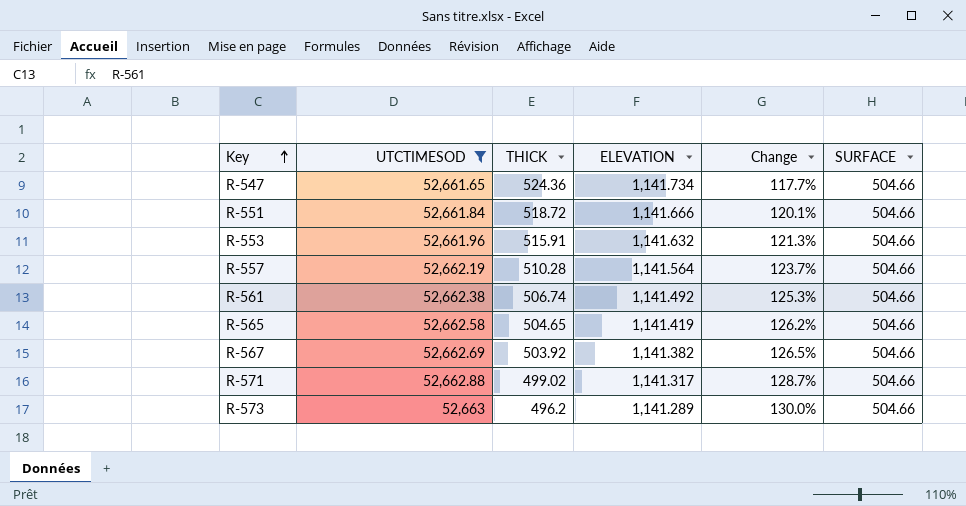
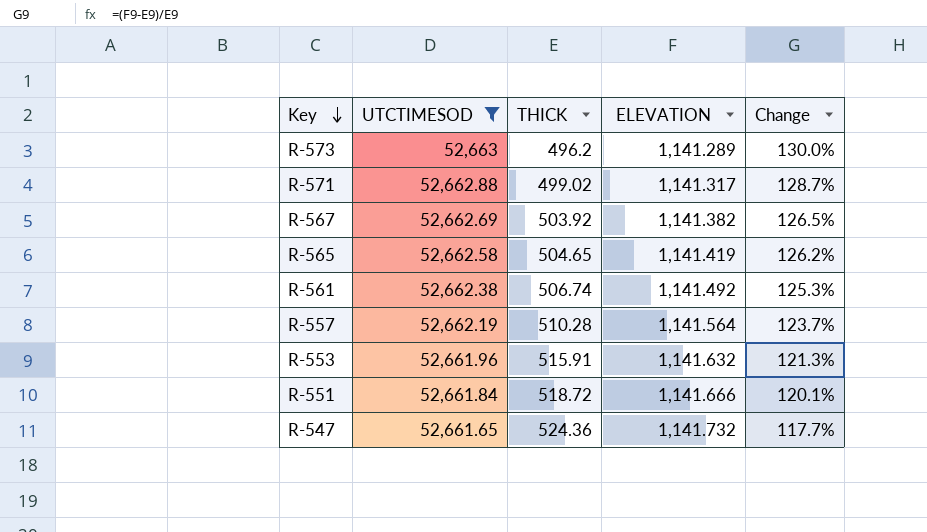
row order: Key ascending -> Key descending
column SURFACE | position: 6 -> none
R-547 | ELEVATION: 1,141.734 -> 1,141.732

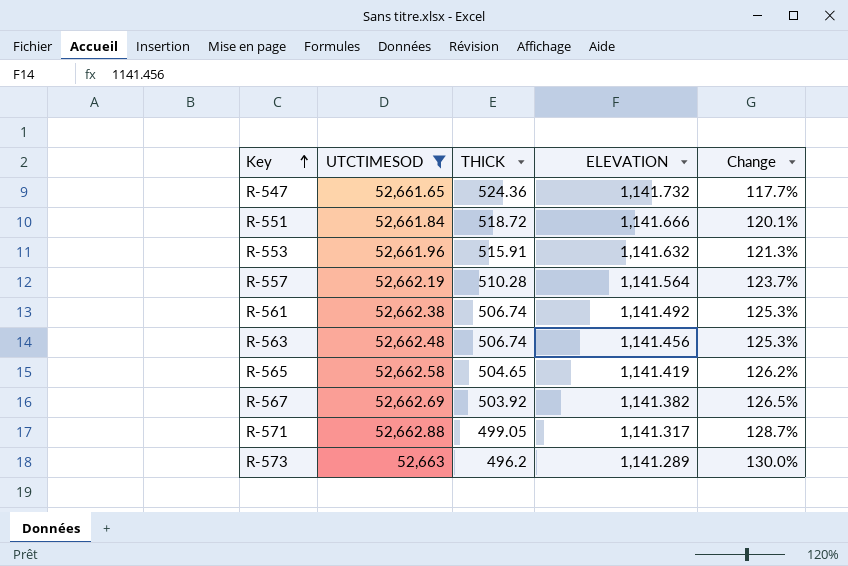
row order: Key descending -> Key ascending
row R-563: none -> 52,662.48 | 506.74 | 1,141.456 | 125.3%
R-571 | THICK: 499.02 -> 499.05

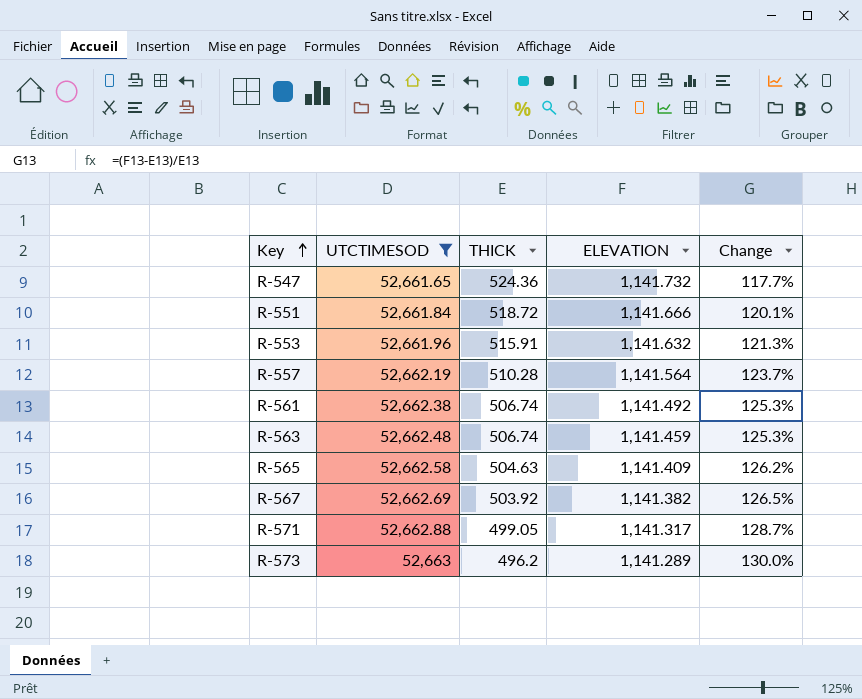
R-563 | ELEVATION: 1,141.456 -> 1,141.459
R-565 | THICK: 504.65 -> 504.63
R-565 | ELEVATION: 1,141.419 -> 1,141.409

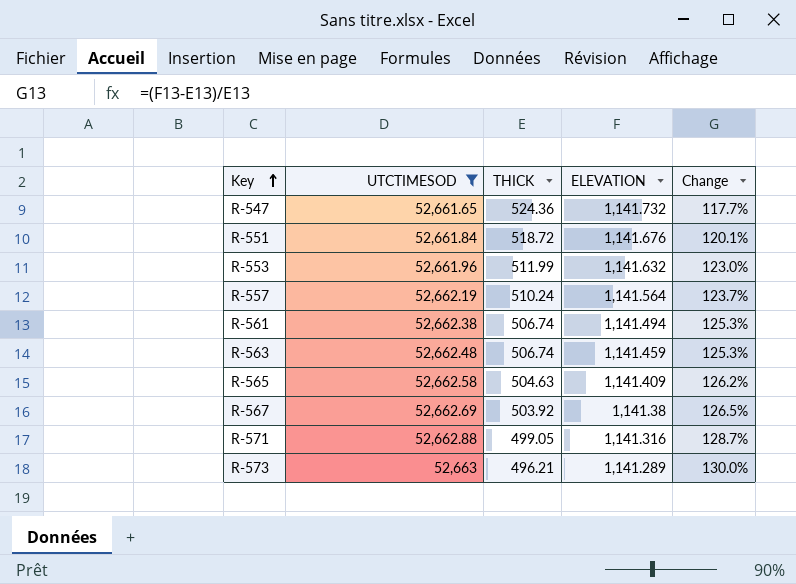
R-551 | ELEVATION: 1,141.666 -> 1,141.676
R-553 | THICK: 515.91 -> 511.99
R-553 | Change: 121.3% -> 123.0%
R-557 | THICK: 510.28 -> 510.24
R-561 | ELEVATION: 1,141.492 -> 1,141.494
R-567 | ELEVATION: 1,141.382 -> 1,141.38
R-571 | ELEVATION: 1,141.317 -> 1,141.316
R-573 | THICK: 496.2 -> 496.21

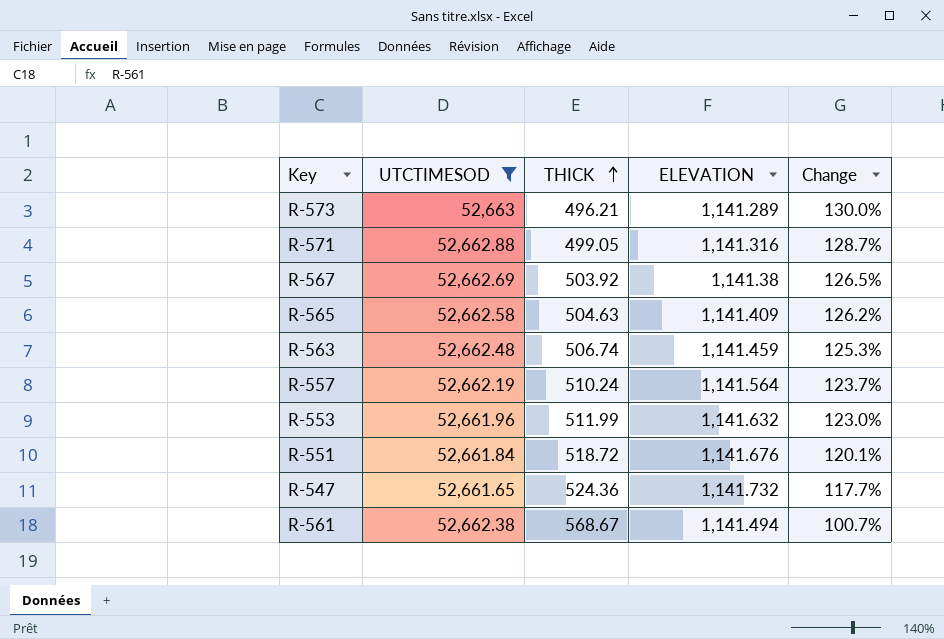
row order: Key ascending -> THICK ascending
R-561 | THICK: 506.74 -> 568.67
R-561 | Change: 125.3% -> 100.7%

